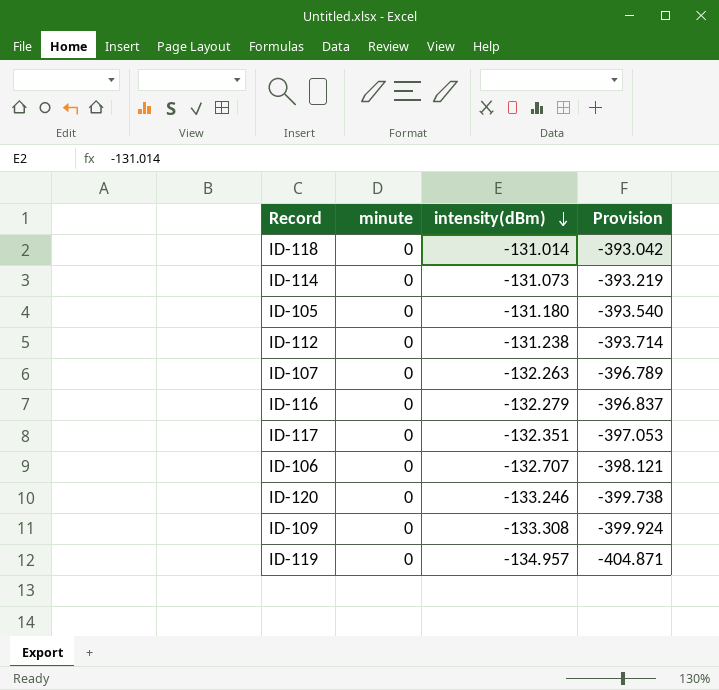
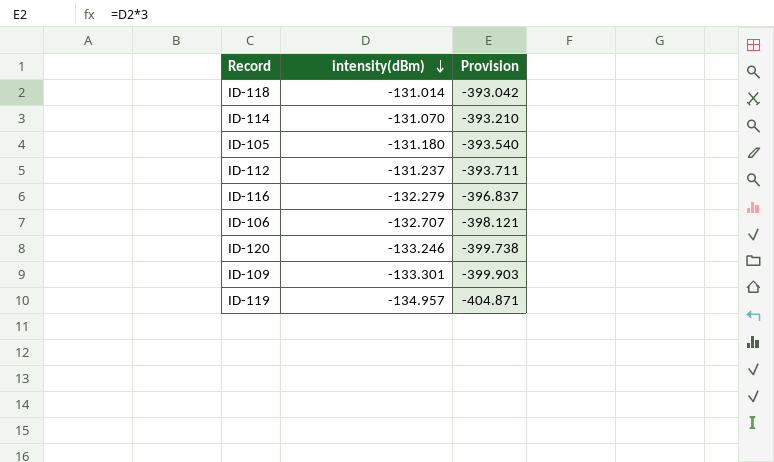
column minute | position: 2 -> none
row ID-107: 0 | -132.263 | -396.789 -> none
row ID-117: 0 | -132.351 | -397.053 -> none
ID-114 | intensity(dBm): -131.073 -> -131.070
ID-114 | Provision: -393.219 -> -393.210
ID-112 | intensity(dBm): -131.238 -> -131.237
ID-112 | Provision: -393.714 -> -393.711
ID-109 | intensity(dBm): -133.308 -> -133.301
ID-109 | Provision: -399.924 -> -399.903

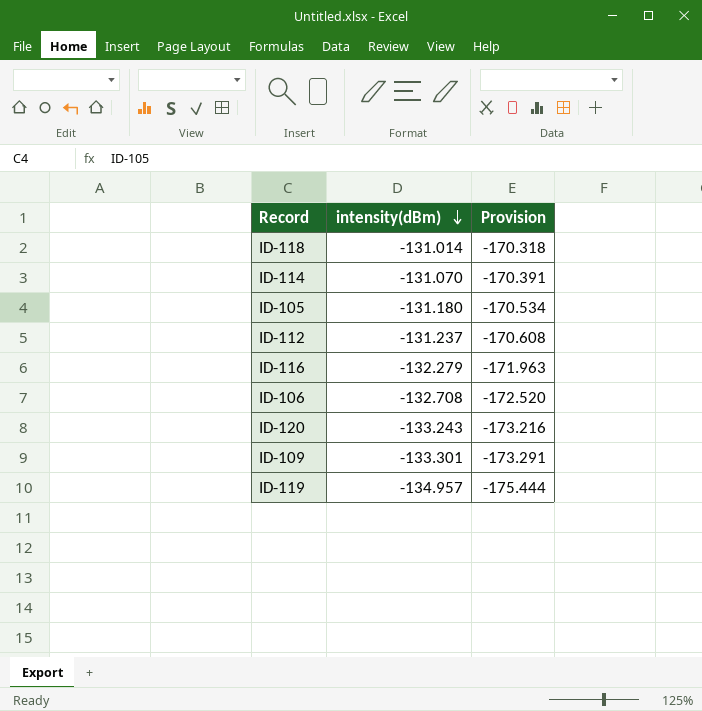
column Provision | formula: [intensity(dBm)] * 3 -> [intensity(dBm)] * 1.3
ID-106 | intensity(dBm): -132.707 -> -132.708
ID-120 | intensity(dBm): -133.246 -> -133.243

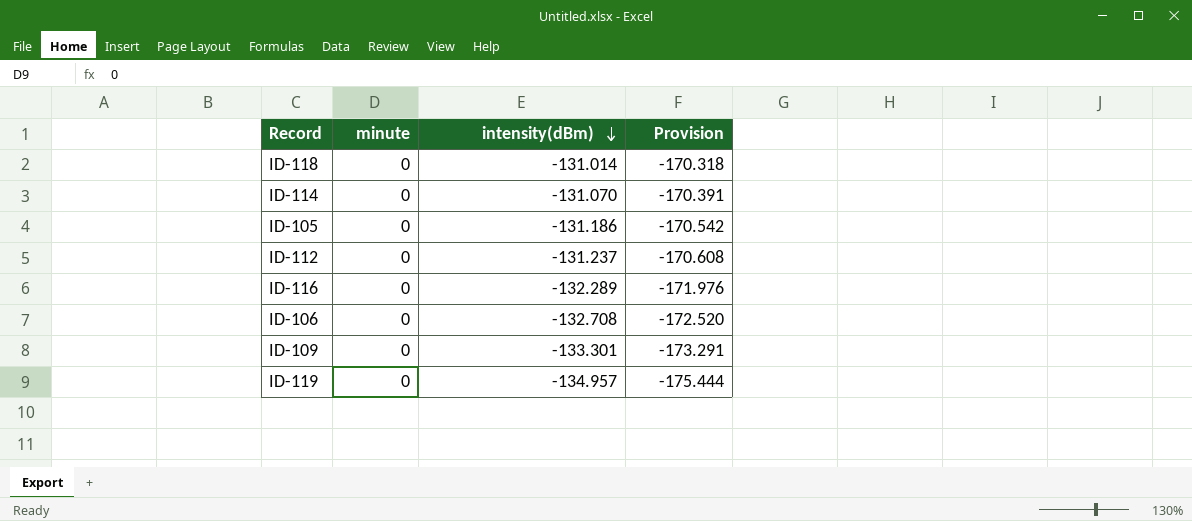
column minute | position: none -> 2
row ID-120: -133.243 | -173.216 -> none
ID-105 | intensity(dBm): -131.180 -> -131.186
ID-105 | Provision: -170.534 -> -170.542
ID-116 | intensity(dBm): -132.279 -> -132.289
ID-116 | Provision: -171.963 -> -171.976

